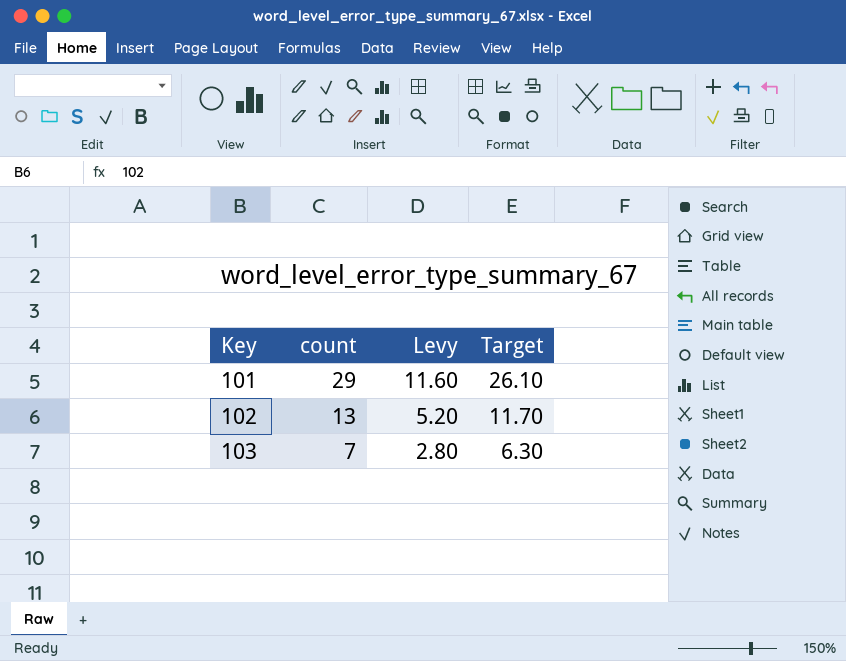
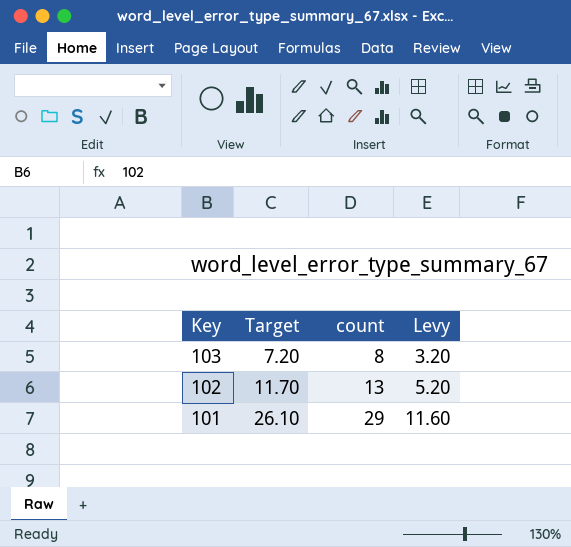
row order: Key ascending -> Key descending
column Target | position: 4 -> 2
103 | Target: 6.30 -> 7.20
103 | count: 7 -> 8
103 | Levy: 2.80 -> 3.20

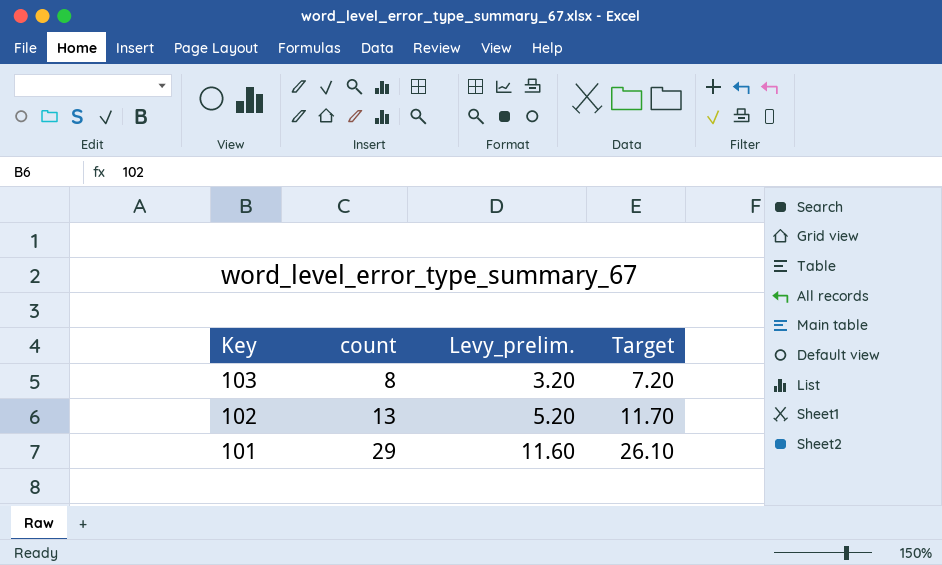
column name: Levy -> Levy_prelim.
column Target | position: 2 -> 4

